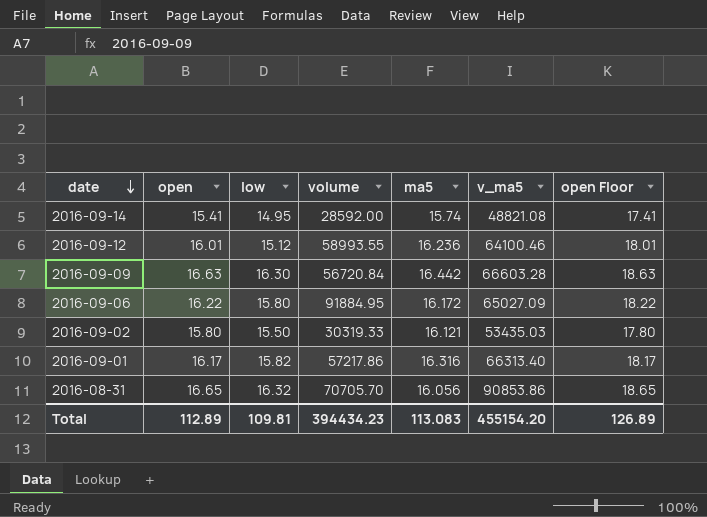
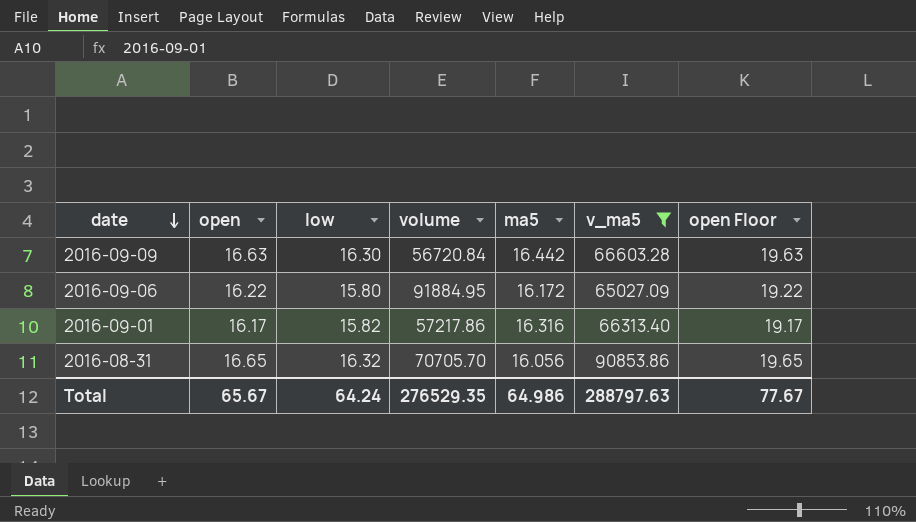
filter: none -> v_ma5 >= 65027.09
column open Floor | formula: [open] + 2 -> [open] + 3
Total | open: 112.89 -> 65.67
Total | low: 109.81 -> 64.24
Total | volume: 394434.23 -> 276529.35
Total | ma5: 113.083 -> 64.986
Total | v_ma5: 455154.20 -> 288797.63
Total | open Floor: 126.89 -> 77.67

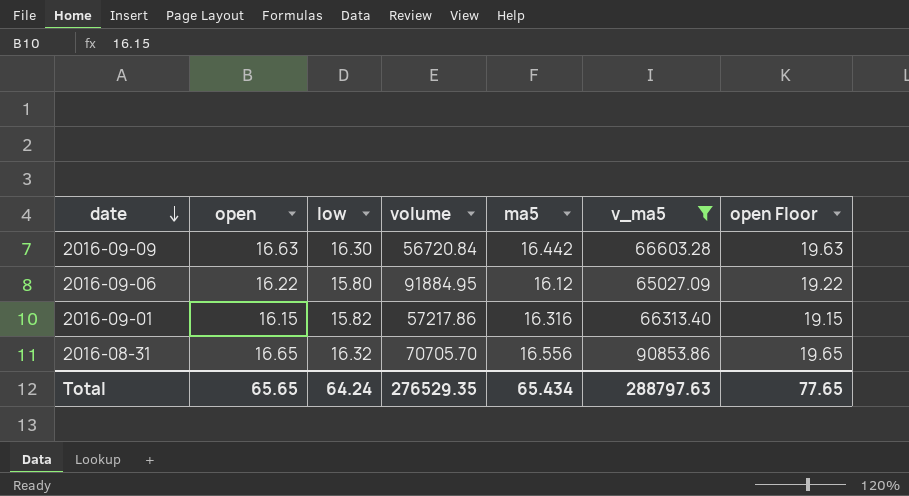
2016-09-06 | ma5: 16.172 -> 16.12
2016-09-01 | open: 16.17 -> 16.15
2016-09-01 | open Floor: 19.17 -> 19.15
2016-08-31 | ma5: 16.056 -> 16.556
Total | open: 65.67 -> 65.65
Total | ma5: 64.986 -> 65.434
Total | open Floor: 77.67 -> 77.65

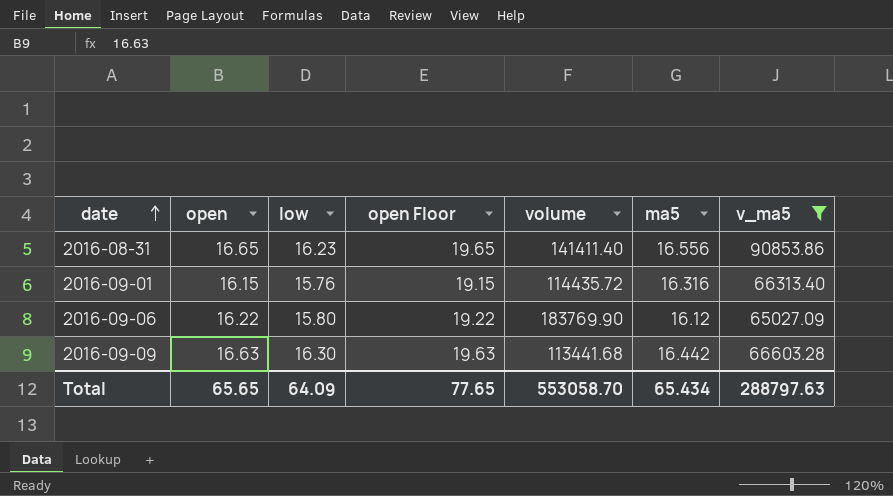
row order: date descending -> date ascending
column open Floor | position: 7 -> 4
2016-08-31 | low: 16.32 -> 16.23
2016-08-31 | volume: 70705.70 -> 141411.40
2016-09-01 | low: 15.82 -> 15.76
2016-09-01 | volume: 57217.86 -> 114435.72
2016-09-06 | volume: 91884.95 -> 183769.90
2016-09-09 | volume: 56720.84 -> 113441.68
Total | low: 64.24 -> 64.09
Total | volume: 276529.35 -> 553058.70

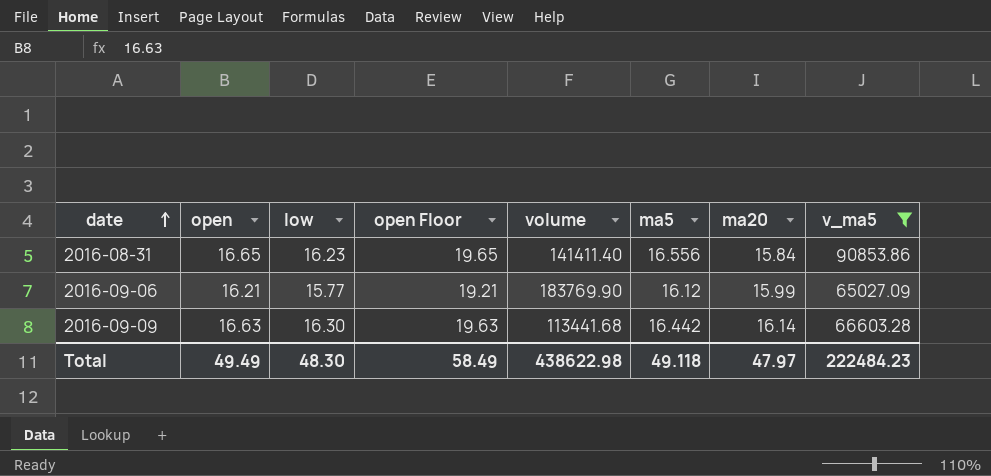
column ma20 | position: none -> 7
row 2016-09-01: 16.15 | 15.76 | 19.15 | 114435.72 | 16.316 | 66313.40 -> none
2016-09-06 | open: 16.22 -> 16.21
2016-09-06 | low: 15.80 -> 15.77
2016-09-06 | open Floor: 19.22 -> 19.21
Total | open: 65.65 -> 49.49
Total | low: 64.09 -> 48.30
Total | open Floor: 77.65 -> 58.49
Total | volume: 553058.70 -> 438622.98
Total | ma5: 65.434 -> 49.118
Total | v_ma5: 288797.63 -> 222484.23

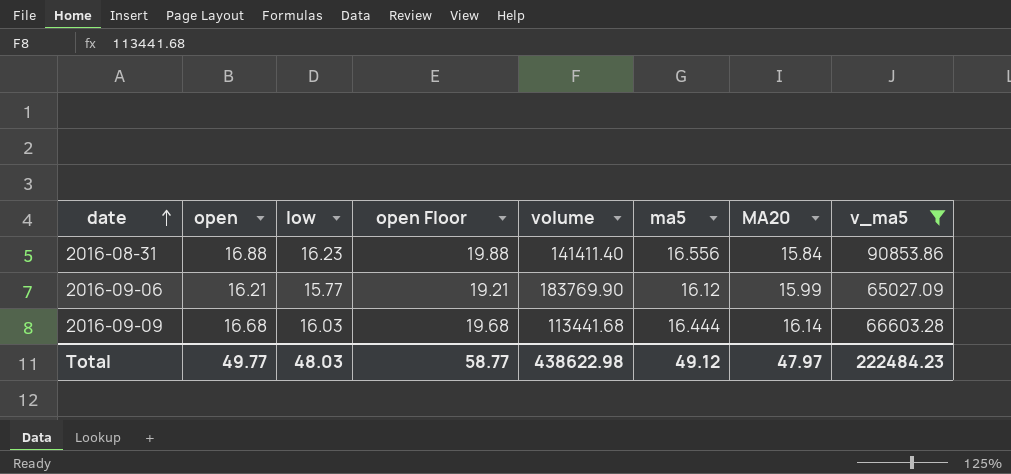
column name: ma20 -> MA20
2016-08-31 | open: 16.65 -> 16.88
2016-08-31 | open Floor: 19.65 -> 19.88
2016-09-09 | open: 16.63 -> 16.68
2016-09-09 | low: 16.30 -> 16.03
2016-09-09 | open Floor: 19.63 -> 19.68
2016-09-09 | ma5: 16.442 -> 16.444
Total | open: 49.49 -> 49.77
Total | low: 48.30 -> 48.03
Total | open Floor: 58.49 -> 58.77
Total | ma5: 49.118 -> 49.12

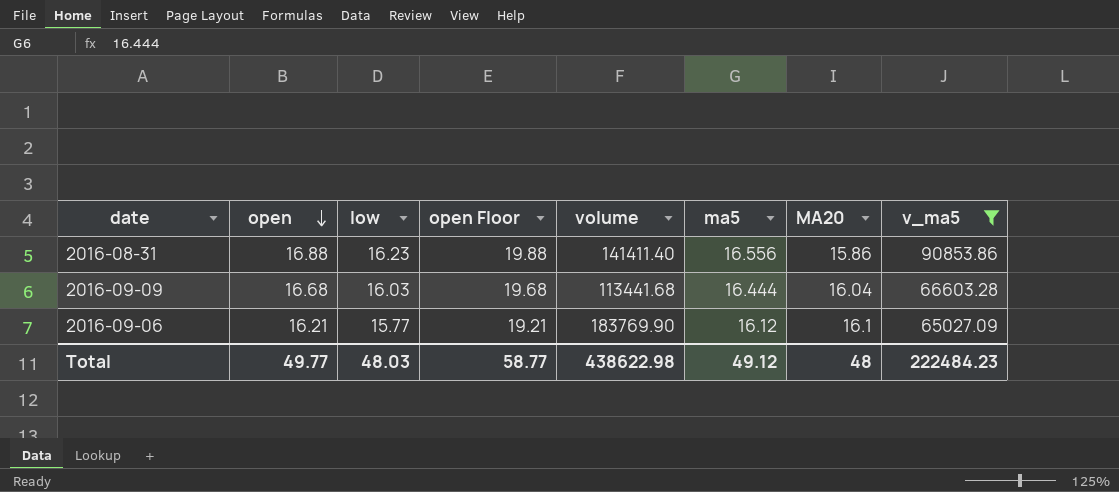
row order: date ascending -> open descending
2016-08-31 | MA20: 15.84 -> 15.86
2016-09-09 | MA20: 16.14 -> 16.04
2016-09-06 | MA20: 15.99 -> 16.1
Total | MA20: 47.97 -> 48

